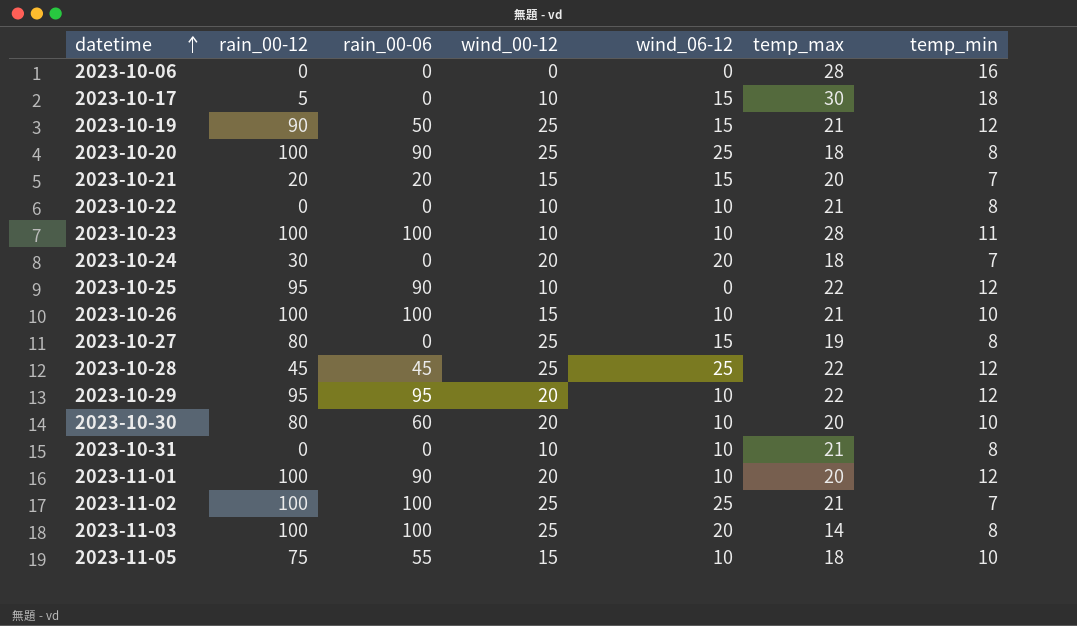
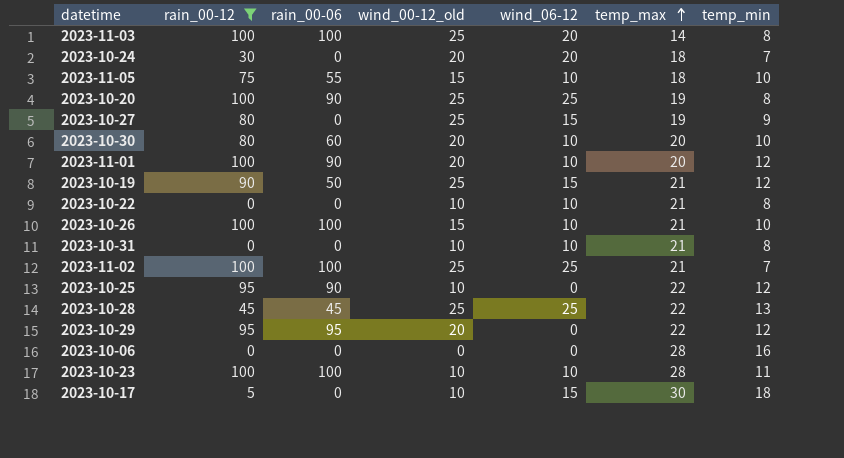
filter: none -> rain_00-12 != 20
row order: datetime ascending -> temp_max ascending
column name: wind_00-12 -> wind_00-12_old
2023-10-20 | temp_max: 18 -> 19
2023-10-27 | temp_min: 8 -> 9
2023-10-28 | temp_min: 12 -> 13
2023-10-29 | wind_06-12: 10 -> 0

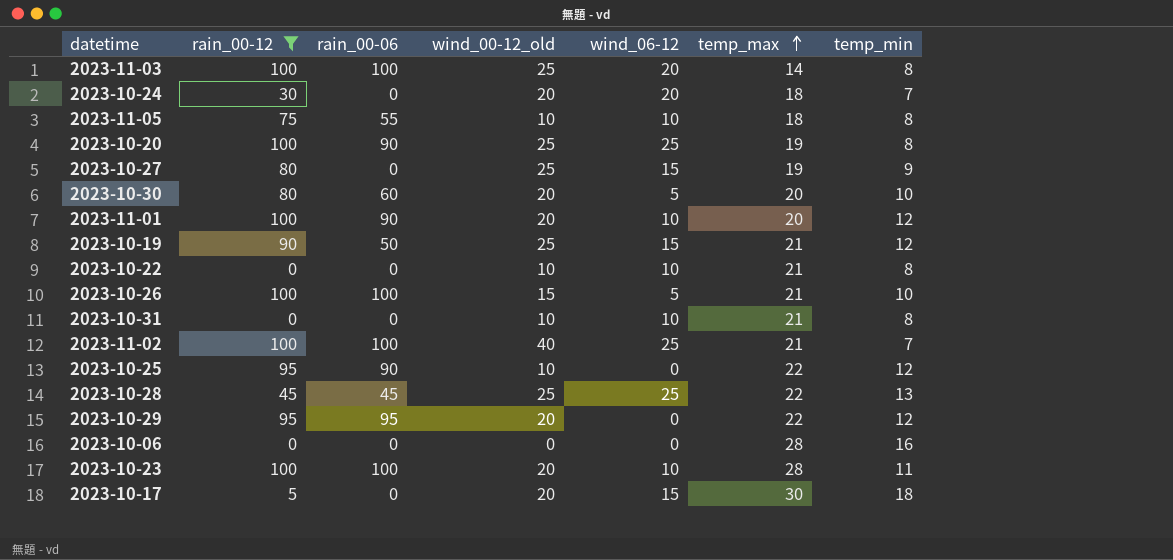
2023-11-05 | wind_00-12_old: 15 -> 10
2023-11-05 | temp_min: 10 -> 8
2023-10-30 | wind_06-12: 10 -> 5
2023-10-26 | wind_06-12: 10 -> 5
2023-11-02 | wind_00-12_old: 25 -> 40
2023-10-23 | wind_00-12_old: 10 -> 20
2023-10-17 | wind_00-12_old: 10 -> 20

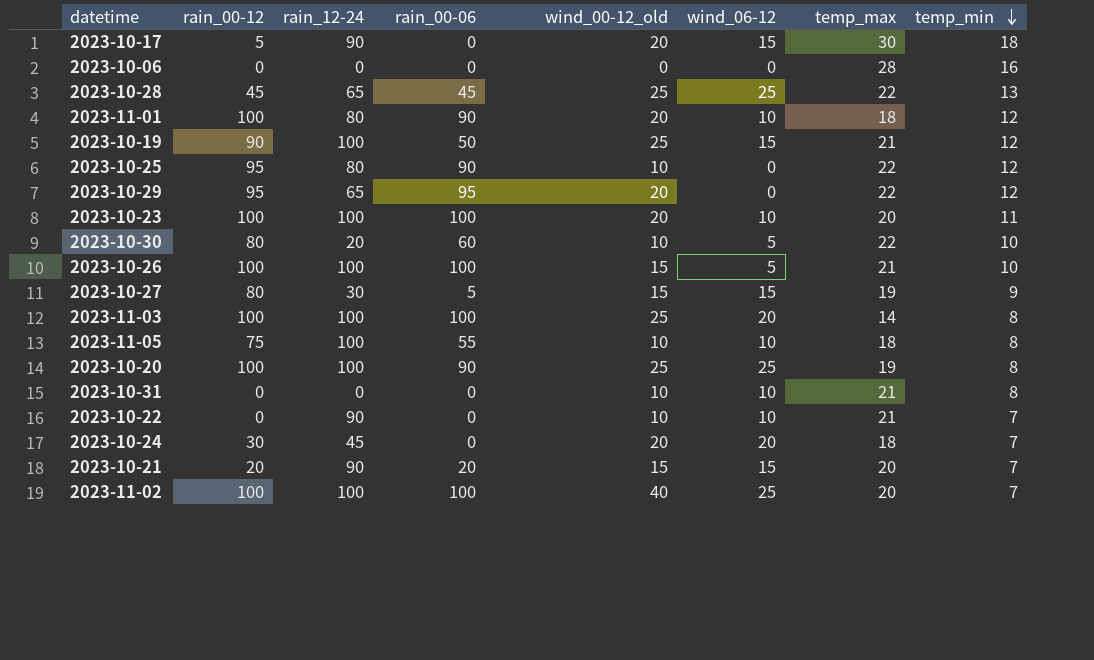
filter: rain_00-12 != 20 -> none
row order: temp_max ascending -> temp_min descending
column rain_12-24 | position: none -> 3
2023-11-01 | temp_max: 20 -> 18
2023-10-23 | temp_max: 28 -> 20
2023-10-30 | wind_00-12_old: 20 -> 10
2023-10-30 | temp_max: 20 -> 22
2023-10-27 | rain_00-06: 0 -> 5
2023-10-27 | wind_00-12_old: 25 -> 15
2023-10-22 | temp_min: 8 -> 7
2023-11-02 | temp_max: 21 -> 20

